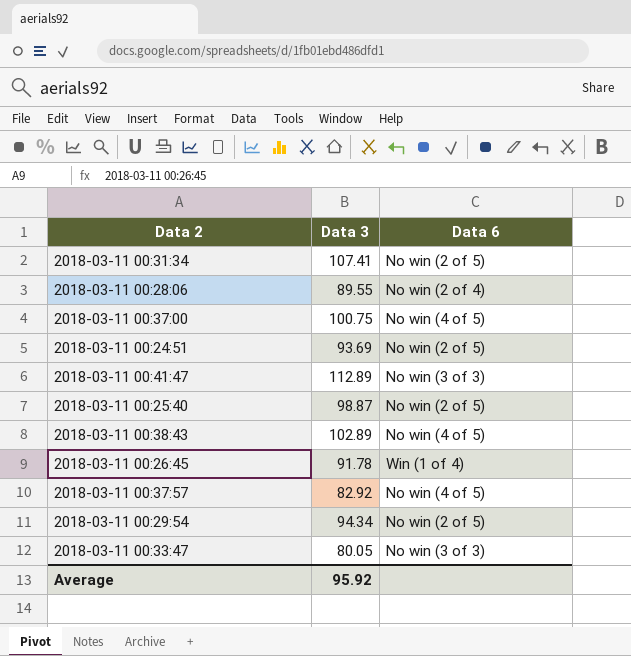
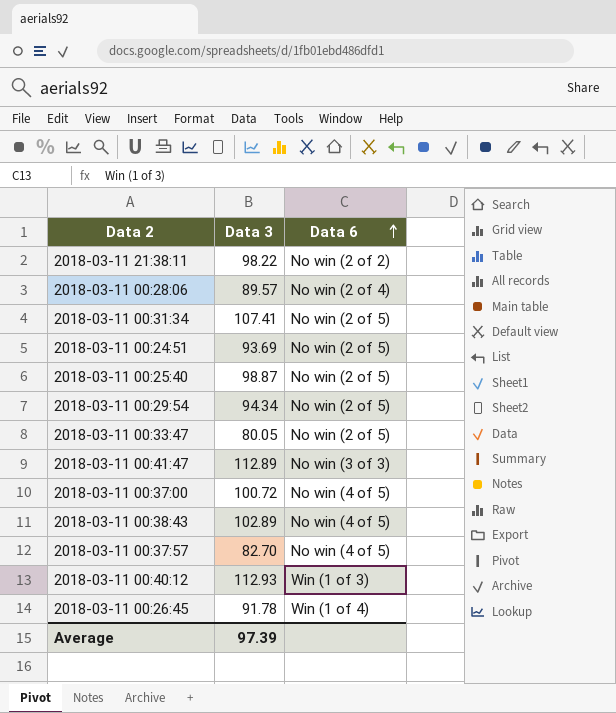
row order: none -> Data 6 ascending
row 2018-03-11 21:38:11: none -> 98.22 | No win (2 of 2)
2018-03-11 00:28:06 | Data 3: 89.55 -> 89.57
2018-03-11 00:33:47 | Data 6: No win (3 of 3) -> No win (2 of 5)
2018-03-11 00:37:00 | Data 3: 100.75 -> 100.72
2018-03-11 00:37:57 | Data 3: 82.92 -> 82.70
row 2018-03-11 00:40:12: none -> 112.93 | Win (1 of 3)
Average | Data 3: 95.92 -> 97.39

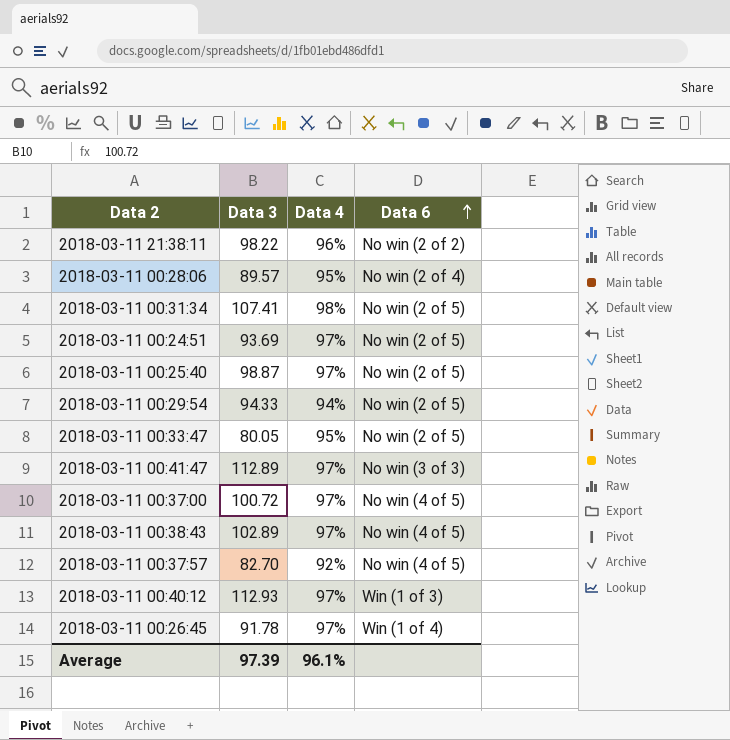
column Data 4 | position: none -> 3
2018-03-11 00:29:54 | Data 3: 94.34 -> 94.33

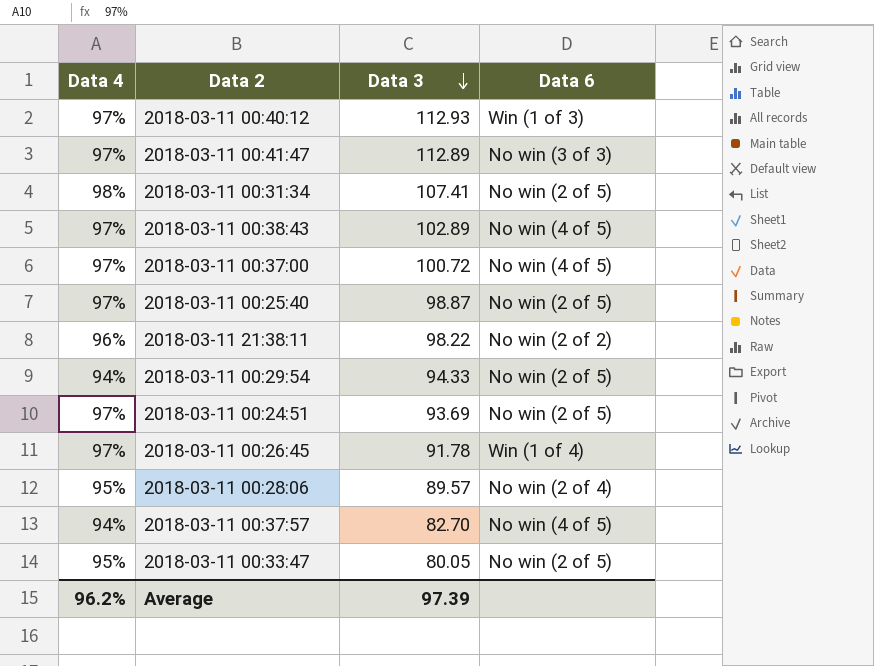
row order: Data 6 ascending -> Data 3 descending
column Data 4 | position: 3 -> 1
2018-03-11 00:37:57 | Data 4: 92% -> 94%
Average | Data 4: 96.1% -> 96.2%

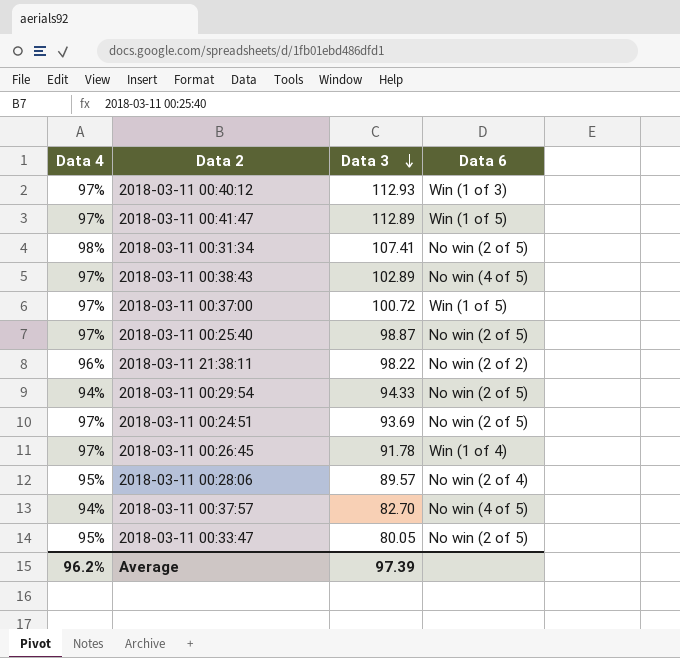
2018-03-11 00:41:47 | Data 6: No win (3 of 3) -> Win (1 of 5)
2018-03-11 00:37:00 | Data 6: No win (4 of 5) -> Win (1 of 5)

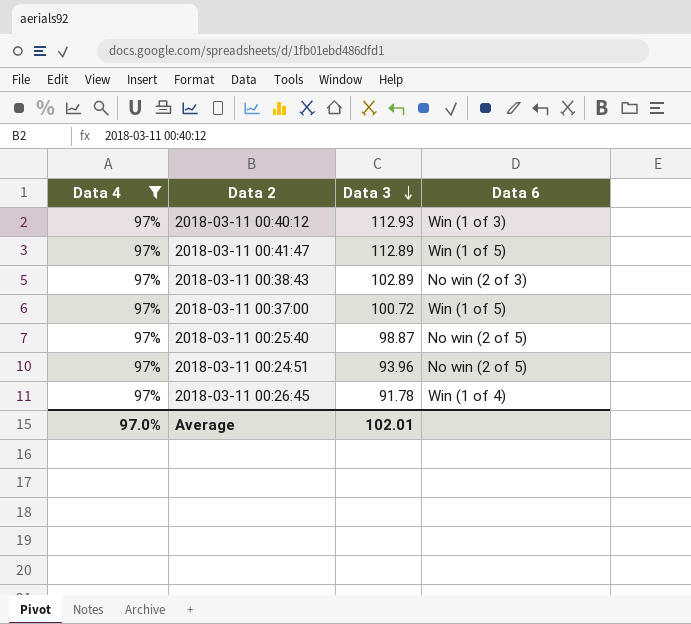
filter: none -> Data 4 = 97%
2018-03-11 00:38:43 | Data 6: No win (4 of 5) -> No win (2 of 3)
2018-03-11 00:24:51 | Data 3: 93.69 -> 93.96
Average | Data 4: 96.2% -> 97.0%
Average | Data 3: 97.39 -> 102.01

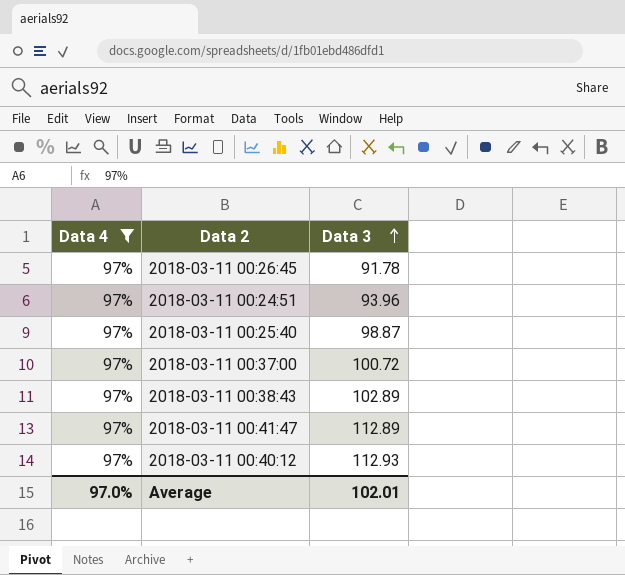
row order: Data 3 descending -> Data 3 ascending
column Data 6 | position: 4 -> none

